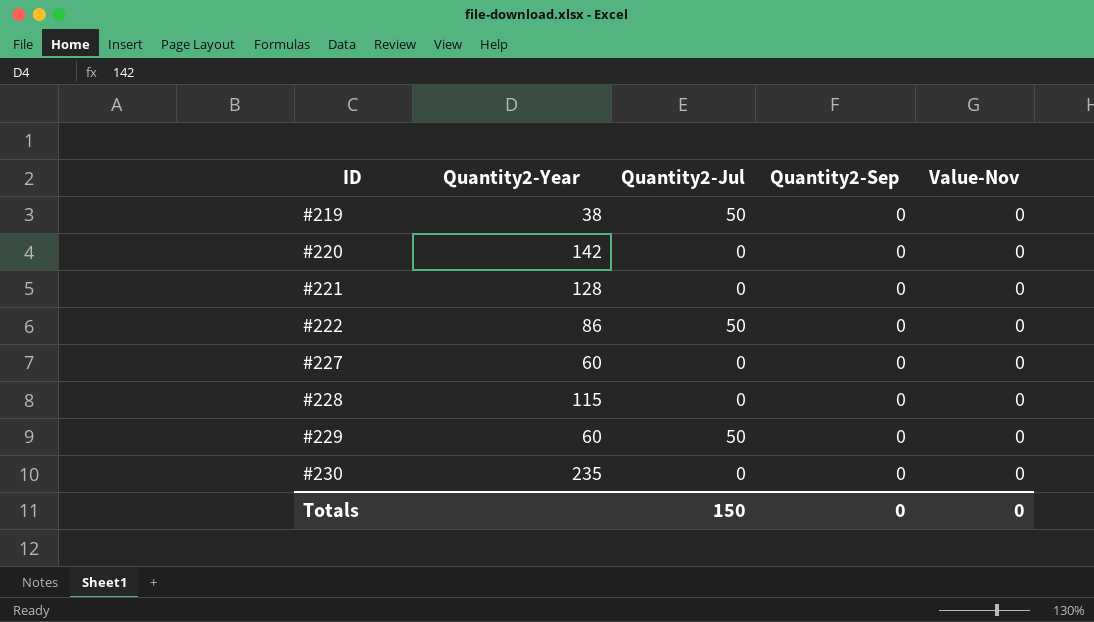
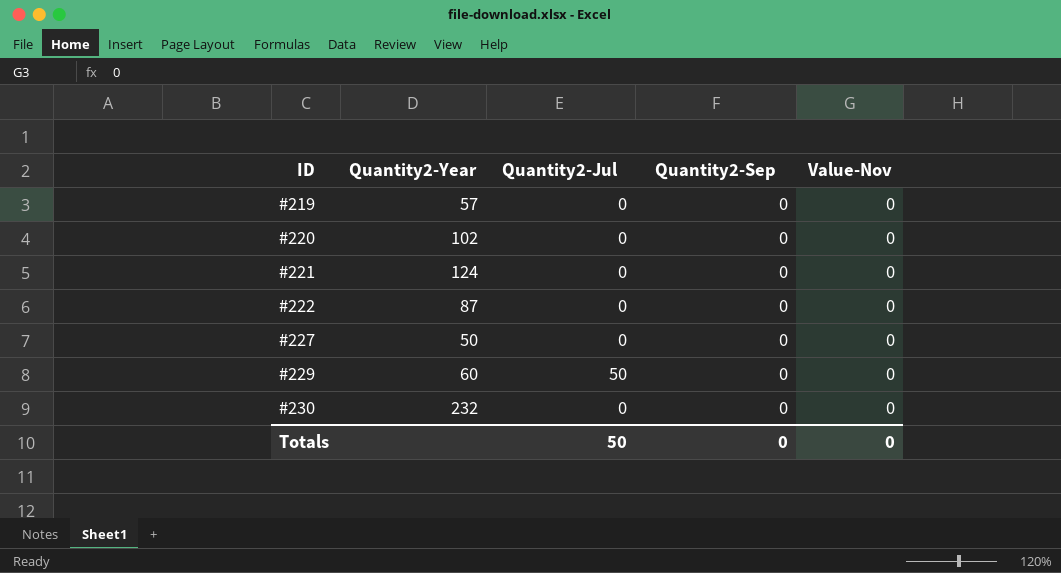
row #228: 115 | 0 | 0 | 0 -> none
#219 | Quantity2-Year: 38 -> 57
#219 | Quantity2-Jul: 50 -> 0
#220 | Quantity2-Year: 142 -> 102
#221 | Quantity2-Year: 128 -> 124
#222 | Quantity2-Year: 86 -> 87
#222 | Quantity2-Jul: 50 -> 0
#227 | Quantity2-Year: 60 -> 50
#230 | Quantity2-Year: 235 -> 232
Totals | Quantity2-Jul: 150 -> 50

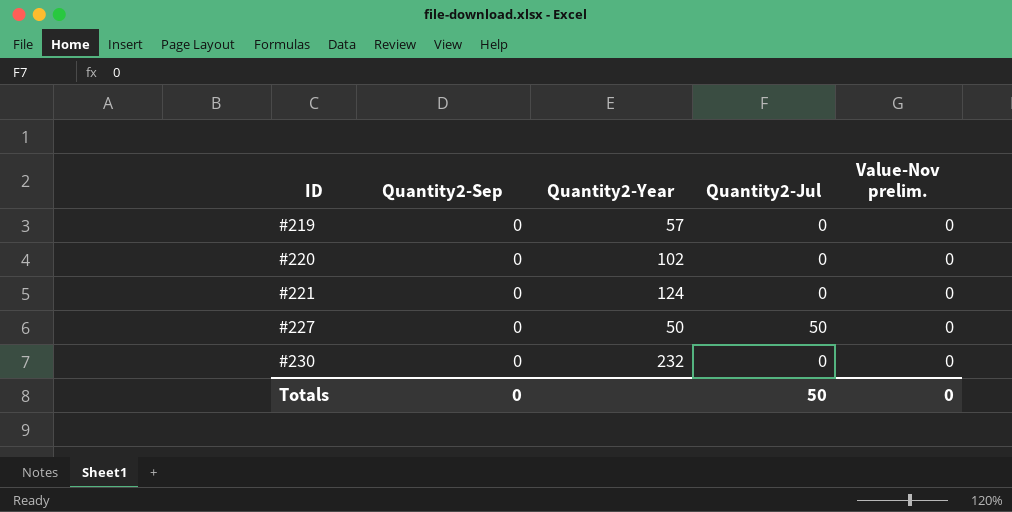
column Quantity2-Sep | position: 4 -> 2
column name: Value-Nov -> Value-Nov prelim.
row #222: 87 | 0 | 0 | 0 -> none
row #229: 60 | 50 | 0 | 0 -> none
#227 | Quantity2-Jul: 0 -> 50

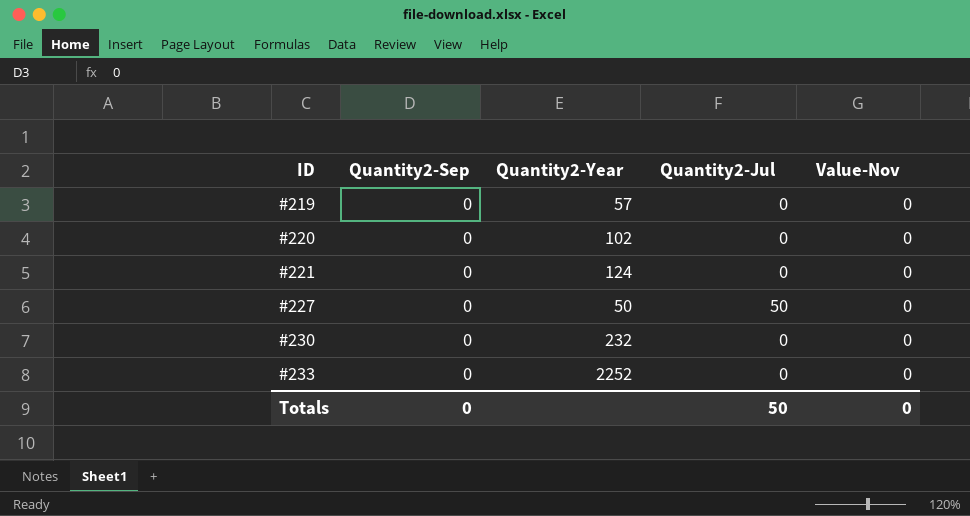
column name: Value-Nov prelim. -> Value-Nov
row #233: none -> 0 | 2252 | 0 | 0

